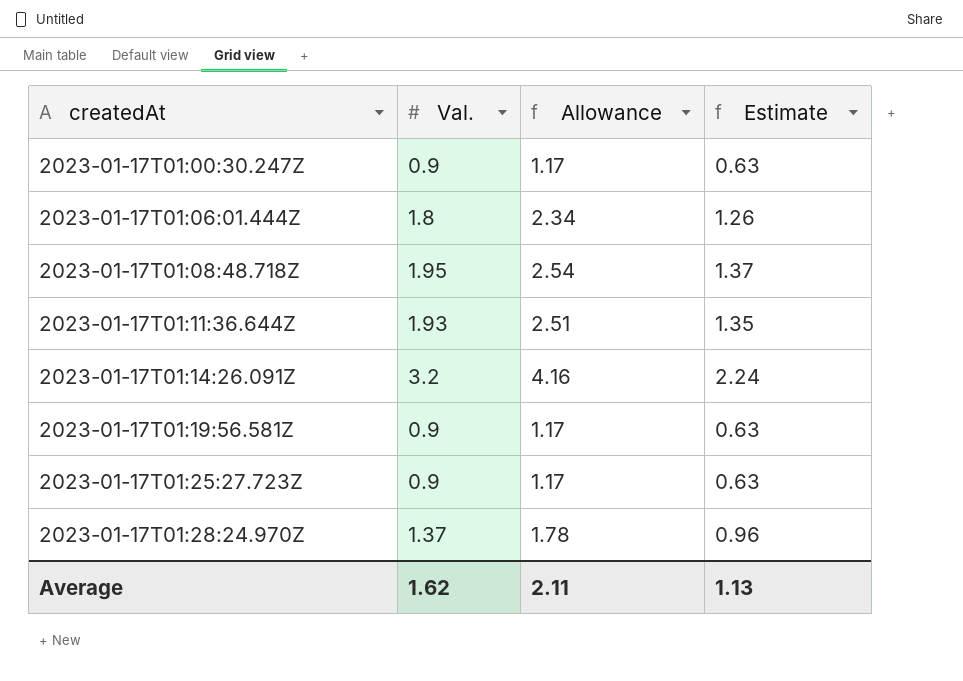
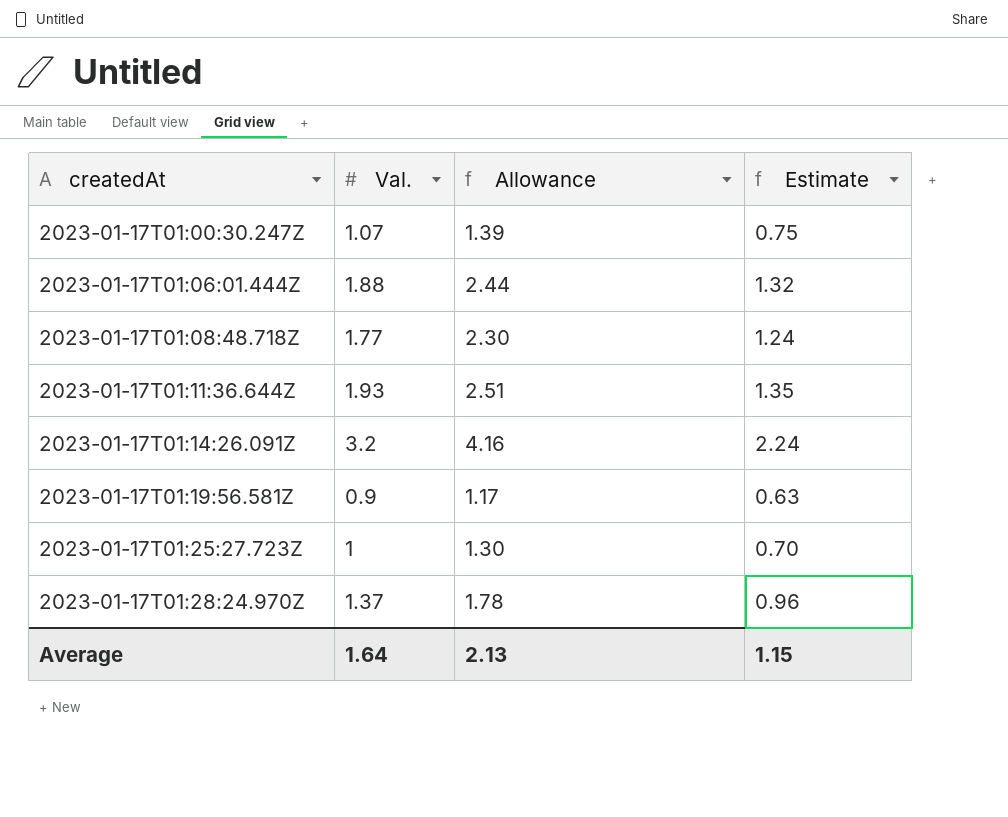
2023-01-17T01:00:30.247Z | Val.: 0.9 -> 1.07
2023-01-17T01:00:30.247Z | Allowance: 1.17 -> 1.39
2023-01-17T01:00:30.247Z | Estimate: 0.63 -> 0.75
2023-01-17T01:06:01.444Z | Val.: 1.8 -> 1.88
2023-01-17T01:06:01.444Z | Allowance: 2.34 -> 2.44
2023-01-17T01:06:01.444Z | Estimate: 1.26 -> 1.32
2023-01-17T01:08:48.718Z | Val.: 1.95 -> 1.77
2023-01-17T01:08:48.718Z | Allowance: 2.54 -> 2.30
2023-01-17T01:08:48.718Z | Estimate: 1.37 -> 1.24
2023-01-17T01:25:27.723Z | Val.: 0.9 -> 1
2023-01-17T01:25:27.723Z | Allowance: 1.17 -> 1.30
2023-01-17T01:25:27.723Z | Estimate: 0.63 -> 0.70
Average | Val.: 1.62 -> 1.64
Average | Allowance: 2.11 -> 2.13
Average | Estimate: 1.13 -> 1.15

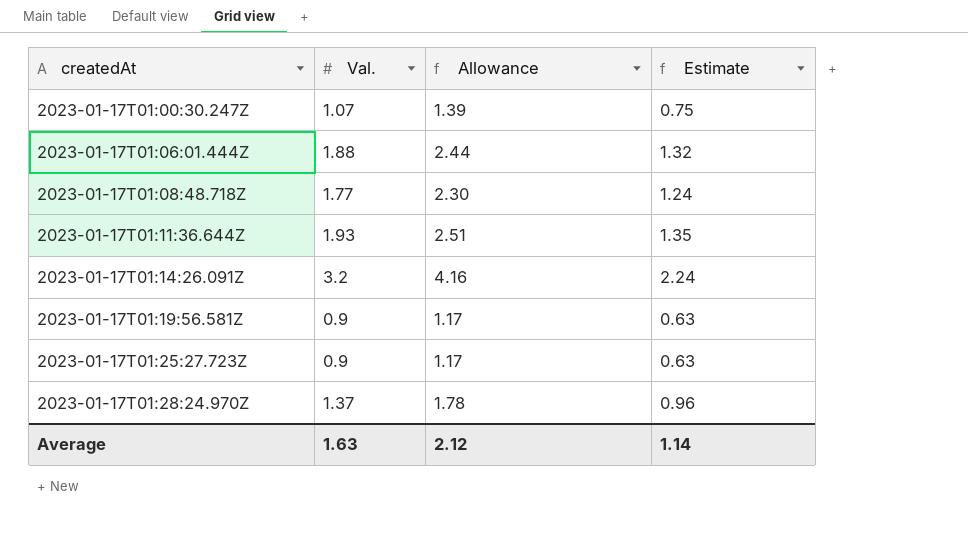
2023-01-17T01:25:27.723Z | Val.: 1 -> 0.9
2023-01-17T01:25:27.723Z | Allowance: 1.30 -> 1.17
2023-01-17T01:25:27.723Z | Estimate: 0.70 -> 0.63
Average | Val.: 1.64 -> 1.63
Average | Allowance: 2.13 -> 2.12
Average | Estimate: 1.15 -> 1.14

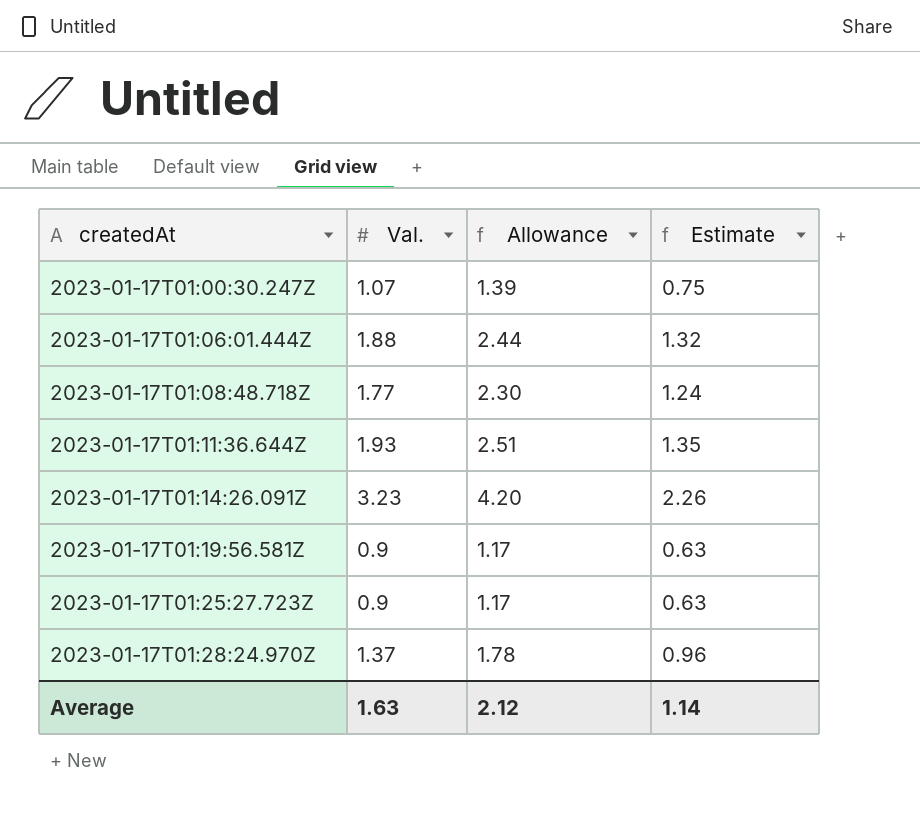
2023-01-17T01:14:26.091Z | Val.: 3.2 -> 3.23
2023-01-17T01:14:26.091Z | Allowance: 4.16 -> 4.20
2023-01-17T01:14:26.091Z | Estimate: 2.24 -> 2.26

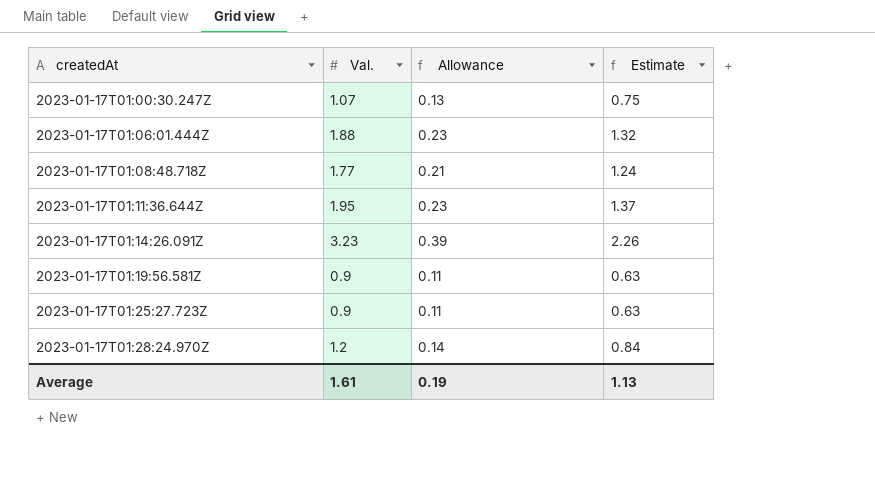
column Allowance | formula: [Val.] * 1.3 -> [Val.] * 0.12
2023-01-17T01:11:36.644Z | Val.: 1.93 -> 1.95
2023-01-17T01:11:36.644Z | Estimate: 1.35 -> 1.37
2023-01-17T01:28:24.970Z | Val.: 1.37 -> 1.2
2023-01-17T01:28:24.970Z | Estimate: 0.96 -> 0.84
Average | Val.: 1.63 -> 1.61
Average | Allowance: 2.12 -> 0.19
Average | Estimate: 1.14 -> 1.13

